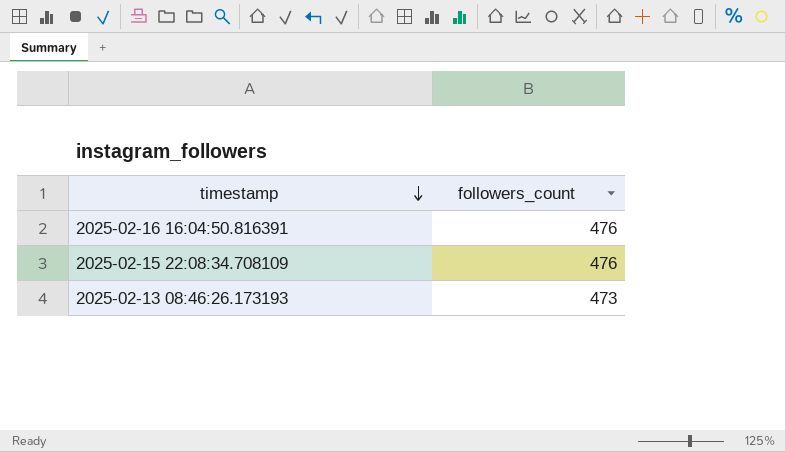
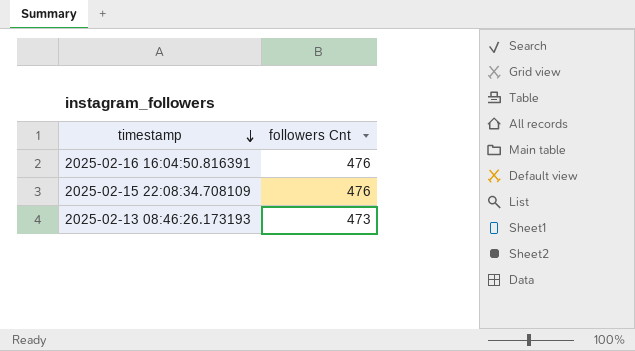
column name: followers_count -> followers Cnt

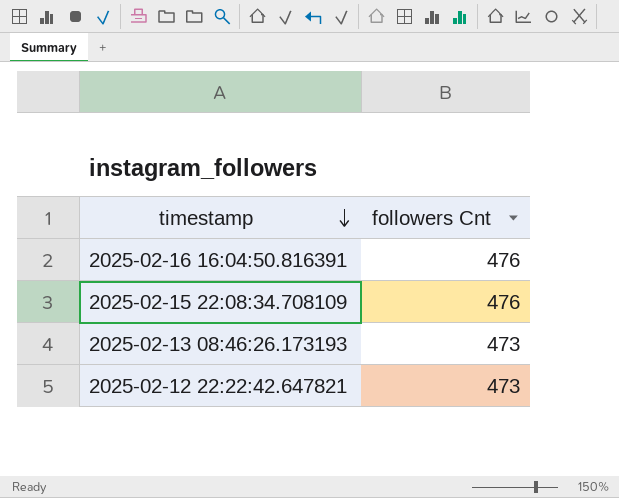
row 2025-02-12 22:22:42.647821: none -> 473

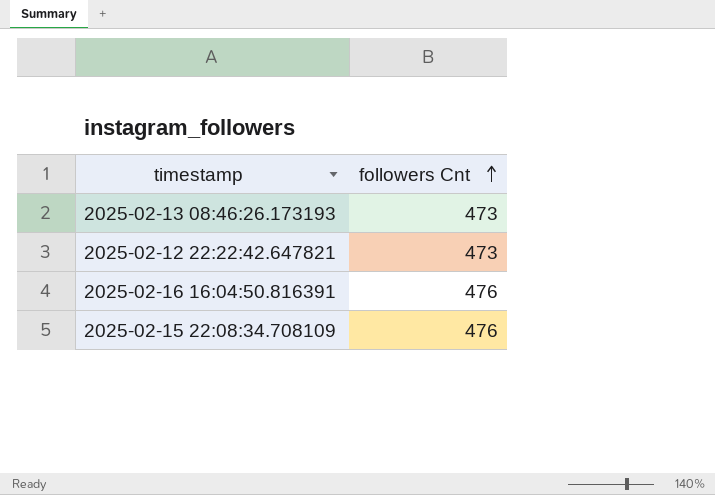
row order: timestamp descending -> followers Cnt ascending

